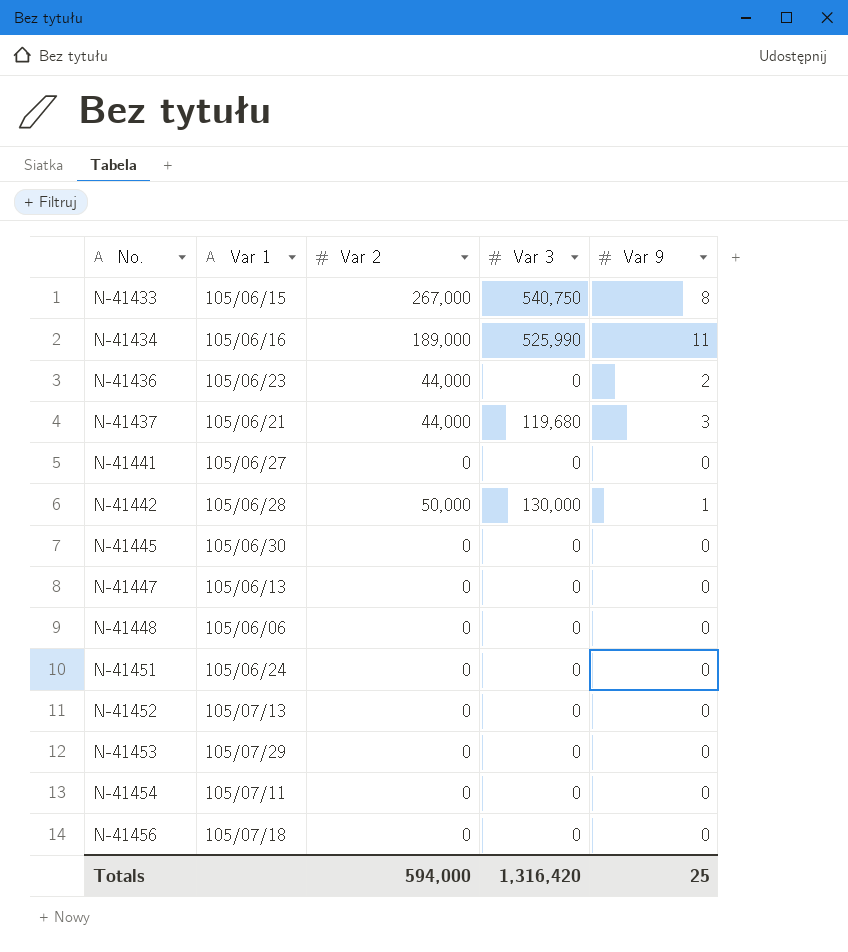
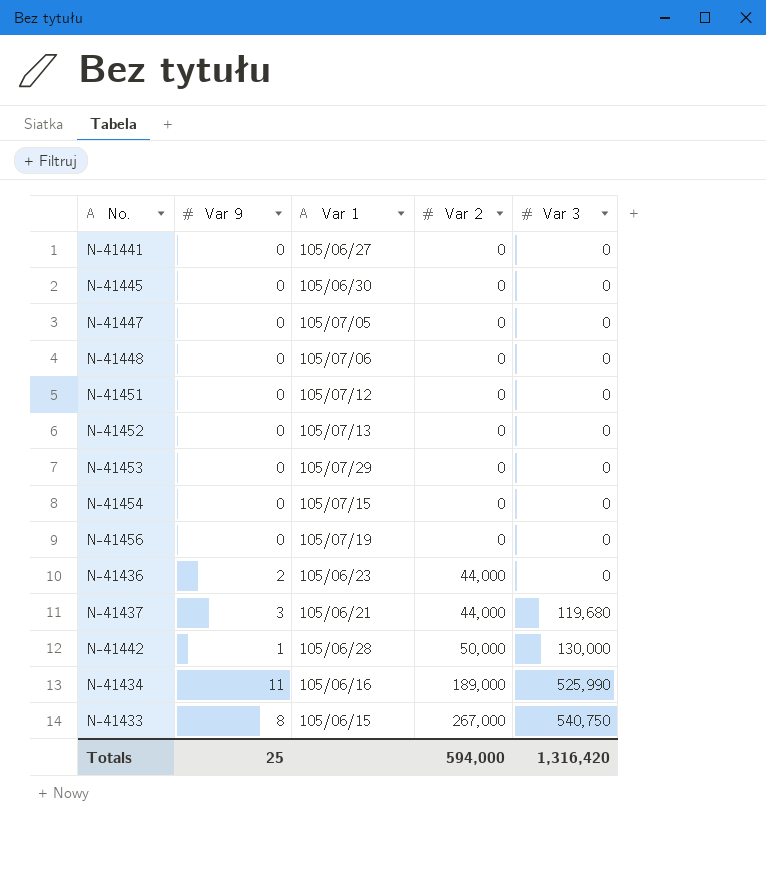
row order: No. ascending -> Var 2 ascending
column Var 9 | position: 5 -> 2
N-41447 | Var 1: 105/06/13 -> 105/07/05
N-41448 | Var 1: 105/06/06 -> 105/07/06
N-41451 | Var 1: 105/06/24 -> 105/07/12
N-41454 | Var 1: 105/07/11 -> 105/07/15
N-41456 | Var 1: 105/07/18 -> 105/07/19

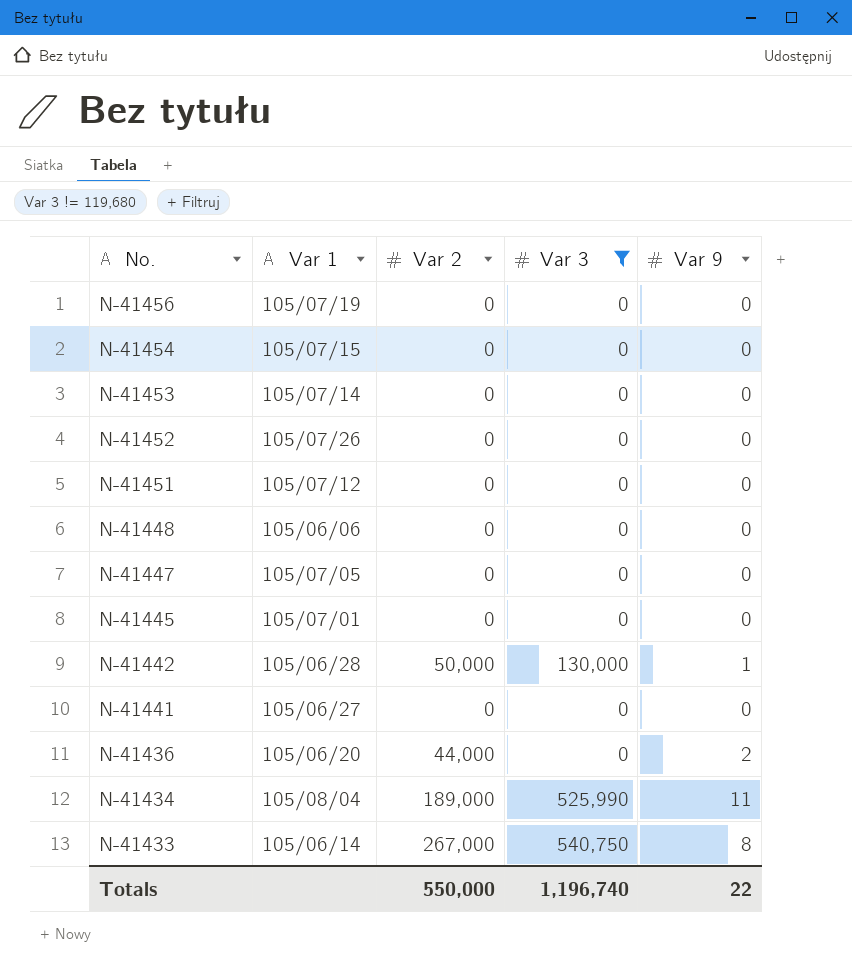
filter: none -> Var 3 != 119,680
row order: Var 2 ascending -> No. descending
column Var 9 | position: 2 -> 5
N-41453 | Var 1: 105/07/29 -> 105/07/14
N-41452 | Var 1: 105/07/13 -> 105/07/26
N-41448 | Var 1: 105/07/06 -> 105/06/06
N-41445 | Var 1: 105/06/30 -> 105/07/01
N-41436 | Var 1: 105/06/23 -> 105/06/20
N-41434 | Var 1: 105/06/16 -> 105/08/04
N-41433 | Var 1: 105/06/15 -> 105/06/14
Totals | Var 2: 594,000 -> 550,000
Totals | Var 3: 1,316,420 -> 1,196,740
Totals | Var 9: 25 -> 22

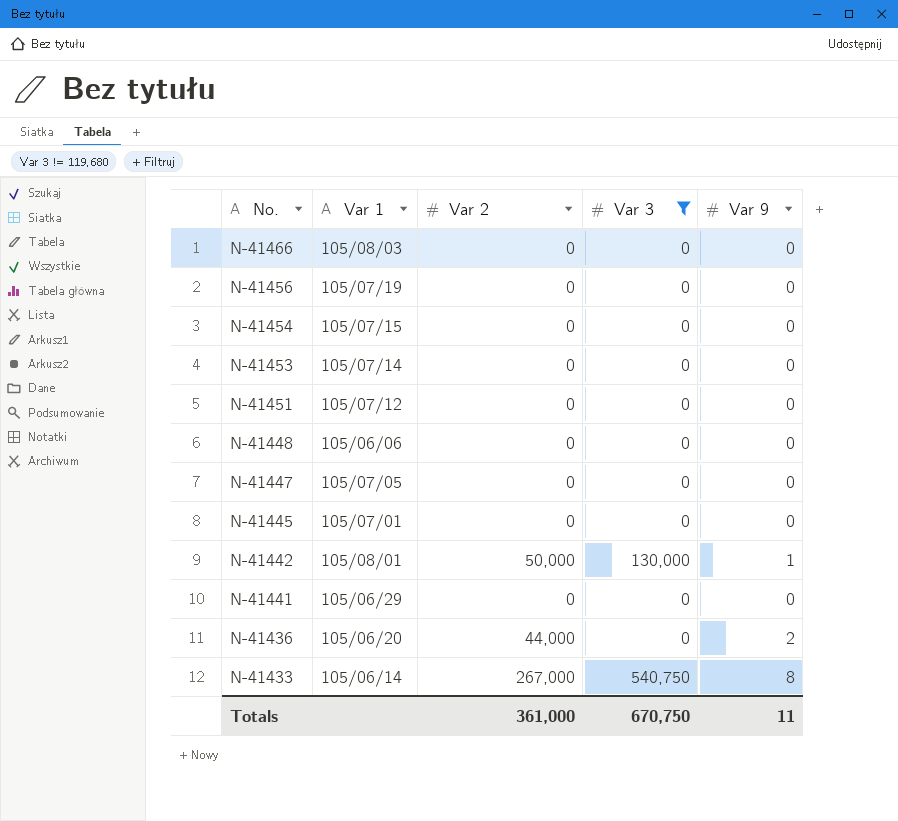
row N-41452: 105/07/26 | 0 | 0 | 0 -> none
row N-41434: 105/08/04 | 189,000 | 525,990 | 11 -> none
row N-41466: none -> 105/08/03 | 0 | 0 | 0
N-41442 | Var 1: 105/06/28 -> 105/08/01
N-41441 | Var 1: 105/06/27 -> 105/06/29
Totals | Var 2: 550,000 -> 361,000
Totals | Var 3: 1,196,740 -> 670,750
Totals | Var 9: 22 -> 11

